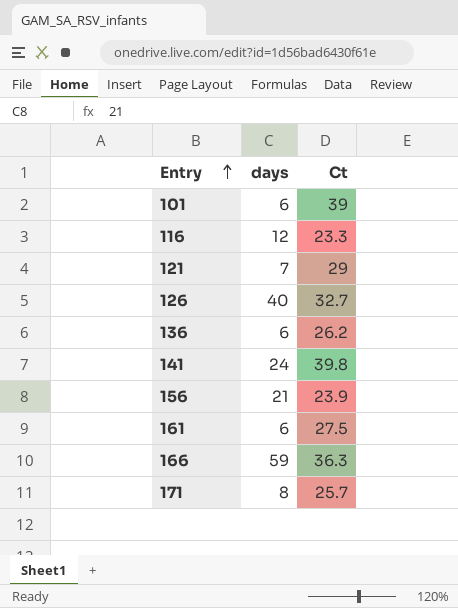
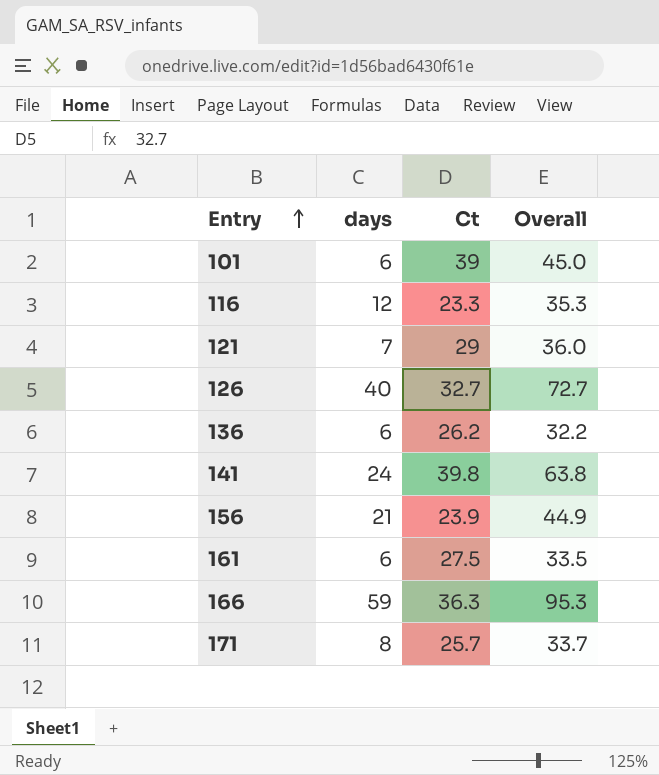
column Overall | formula: none -> [days] + [Ct]

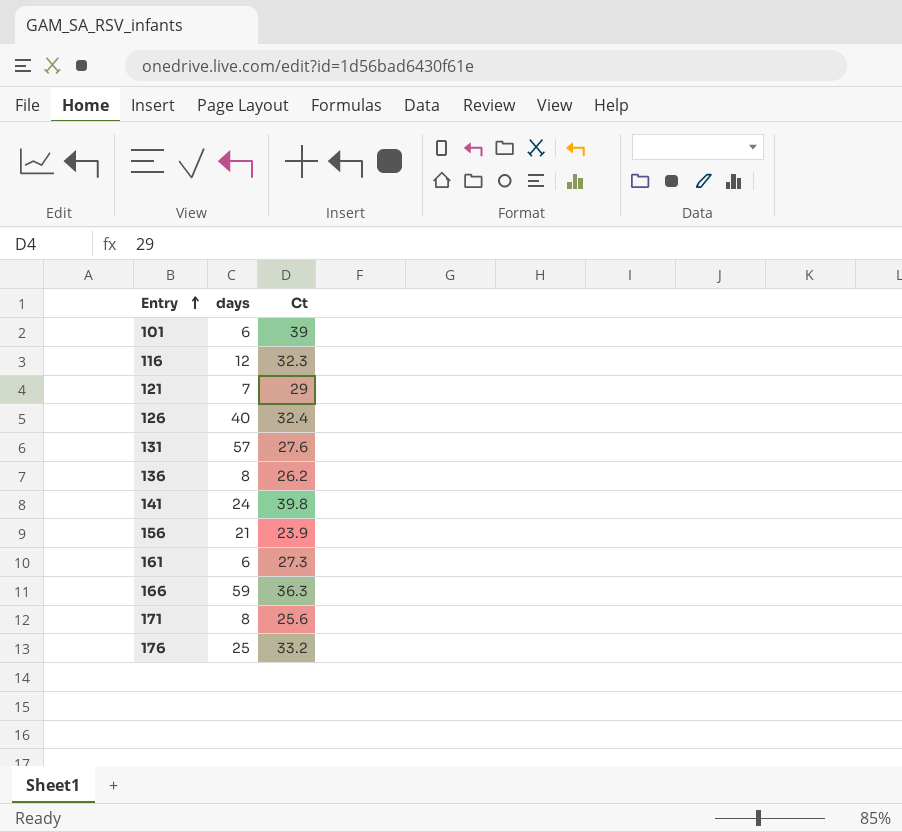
column Overall | formula: [days] + [Ct] -> none
116 | Ct: 23.3 -> 32.3
126 | Ct: 32.7 -> 32.4
row 131: none -> 57 | 27.6
136 | days: 6 -> 8
161 | Ct: 27.5 -> 27.3
171 | Ct: 25.7 -> 25.6
row 176: none -> 25 | 33.2

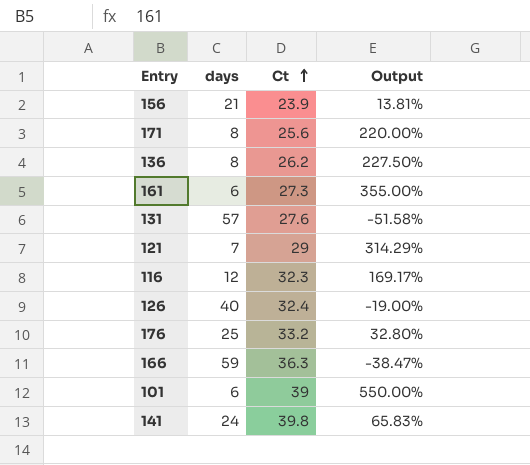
row order: Entry ascending -> Ct ascending
column Output | formula: none -> ([Ct] - [days]) / [days]

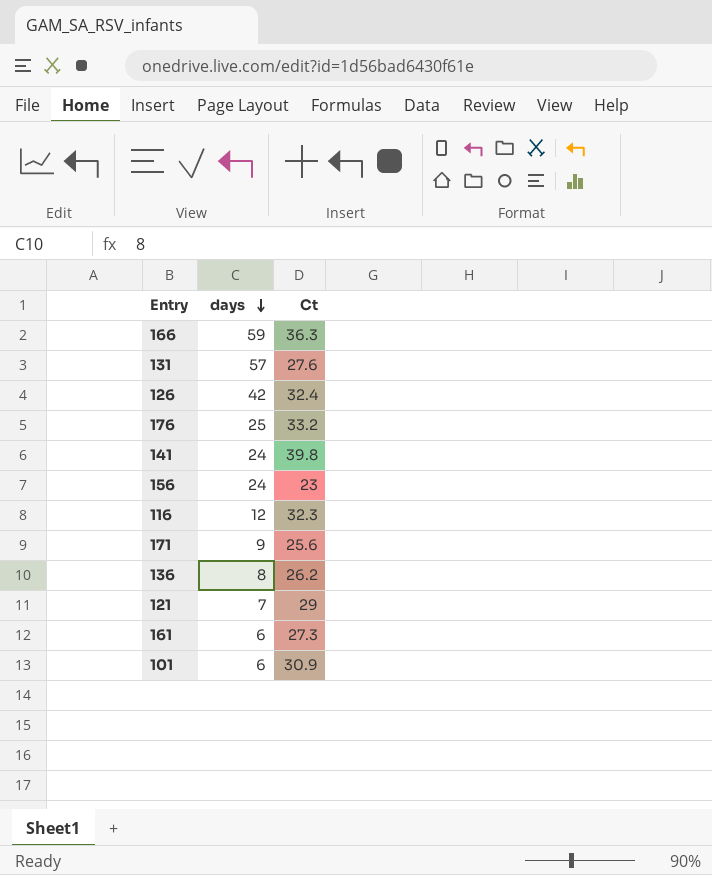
row order: Ct ascending -> days descending
column Output | formula: ([Ct] - [days]) / [days] -> none
126 | days: 40 -> 42
156 | days: 21 -> 24
156 | Ct: 23.9 -> 23
171 | days: 8 -> 9
101 | Ct: 39 -> 30.9

